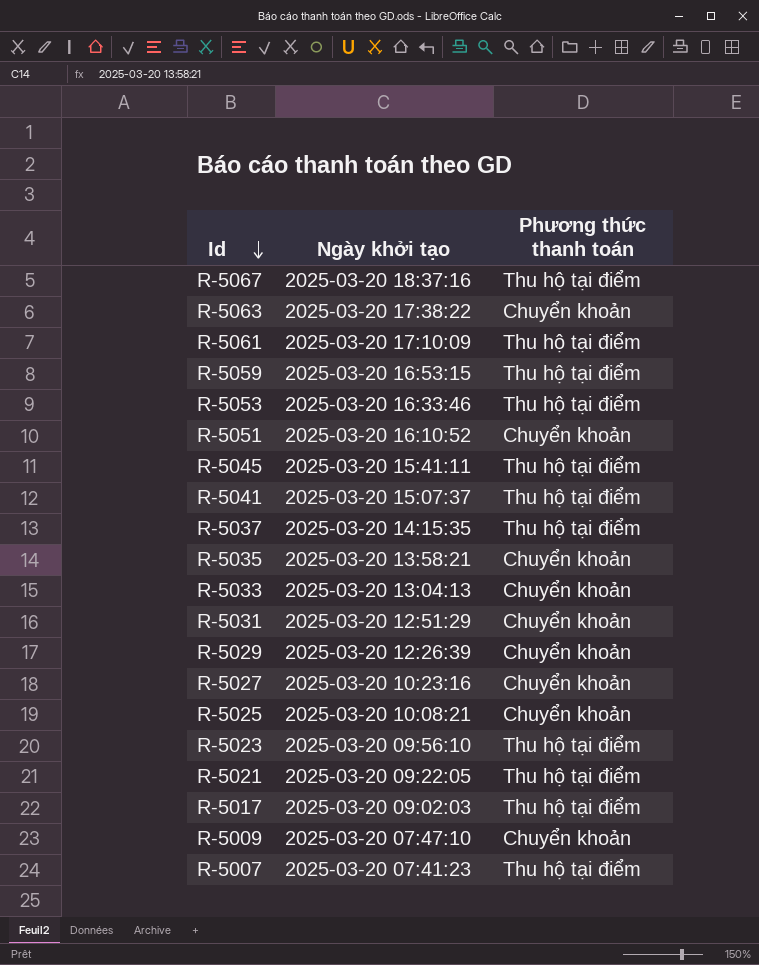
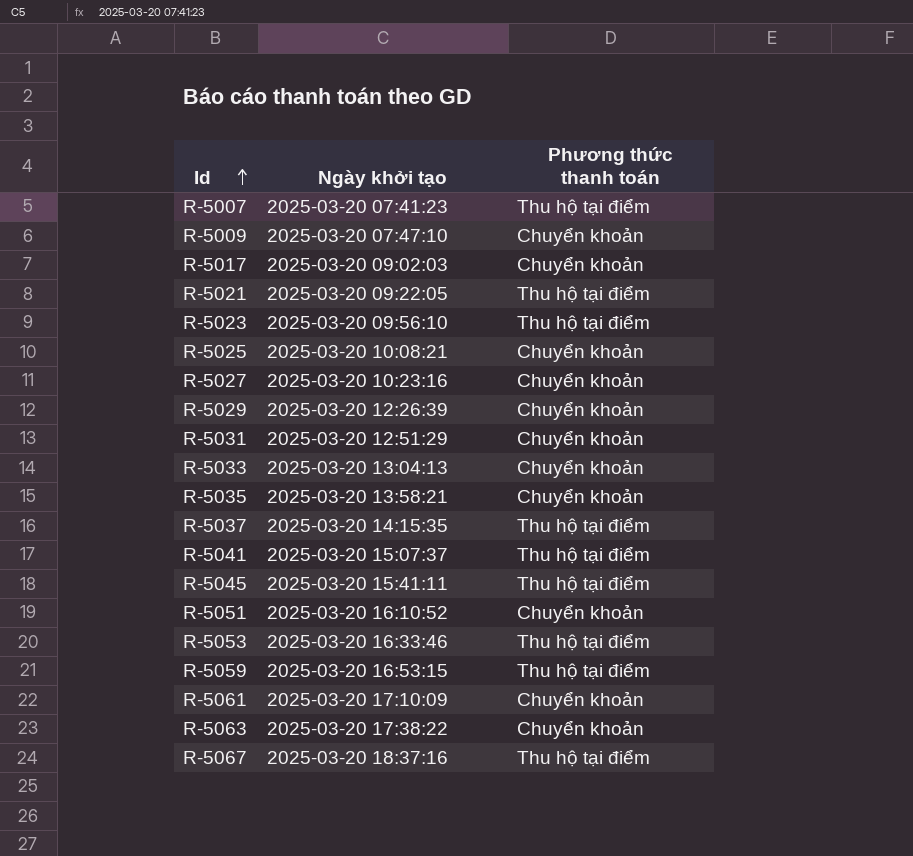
row order: Id descending -> Id ascending
R-5017 | Phương thức thanh toán: Thu hộ tại điểm -> Chuyển khoản
R-5061 | Phương thức thanh toán: Thu hộ tại điểm -> Chuyển khoản

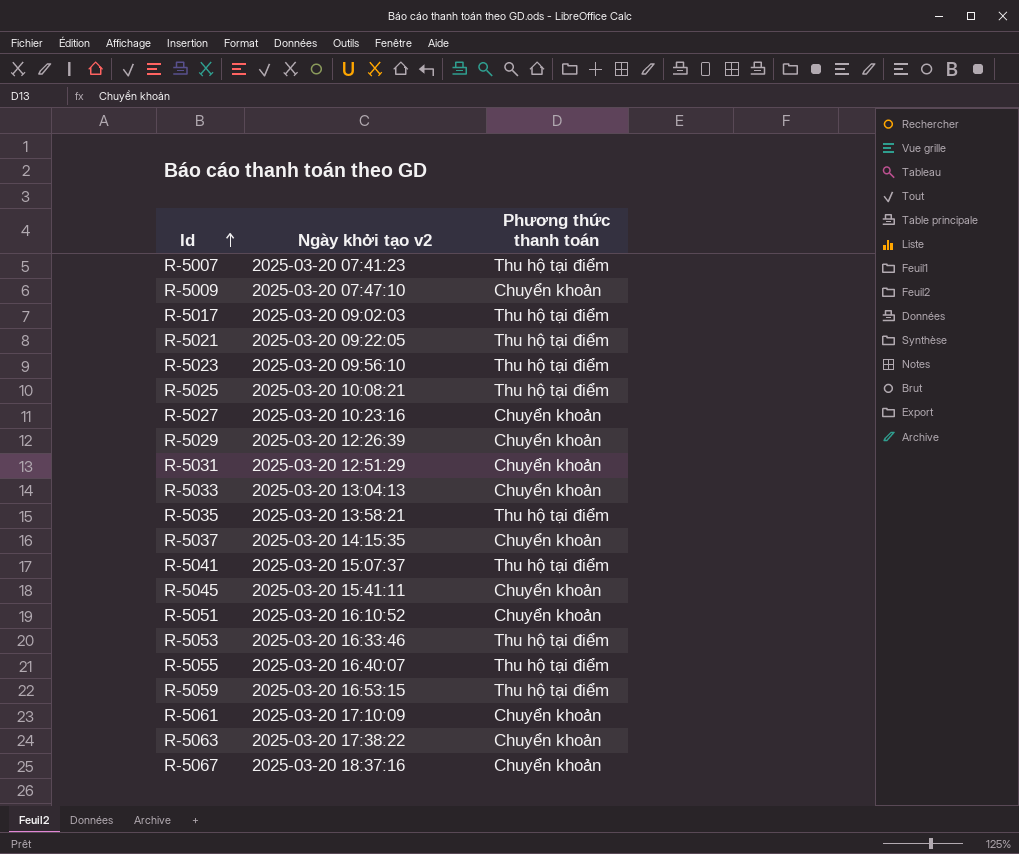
column name: Ngày khởi tạo -> Ngày khởi tạo v2
R-5017 | Phương thức thanh toán: Chuyển khoản -> Thu hộ tại điểm
R-5025 | Phương thức thanh toán: Chuyển khoản -> Thu hộ tại điểm
R-5035 | Phương thức thanh toán: Chuyển khoản -> Thu hộ tại điểm
R-5037 | Phương thức thanh toán: Thu hộ tại điểm -> Chuyển khoản
R-5045 | Phương thức thanh toán: Thu hộ tại điểm -> Chuyển khoản
row R-5055: none -> 2025-03-20 16:40:07 | Thu hộ tại điểm
R-5067 | Phương thức thanh toán: Thu hộ tại điểm -> Chuyển khoản

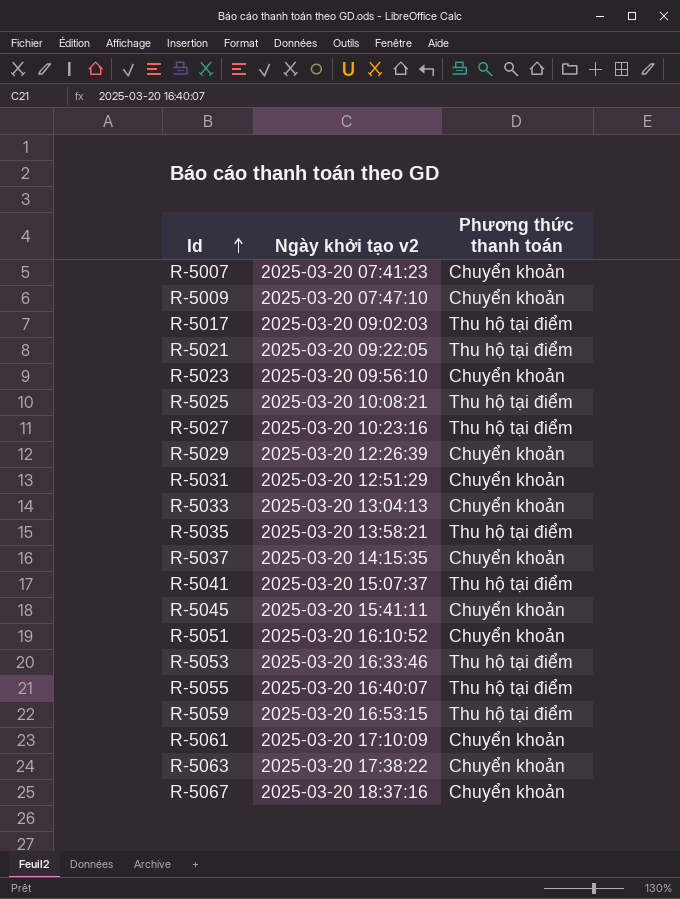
R-5007 | Phương thức thanh toán: Thu hộ tại điểm -> Chuyển khoản
R-5023 | Phương thức thanh toán: Thu hộ tại điểm -> Chuyển khoản
R-5027 | Phương thức thanh toán: Chuyển khoản -> Thu hộ tại điểm

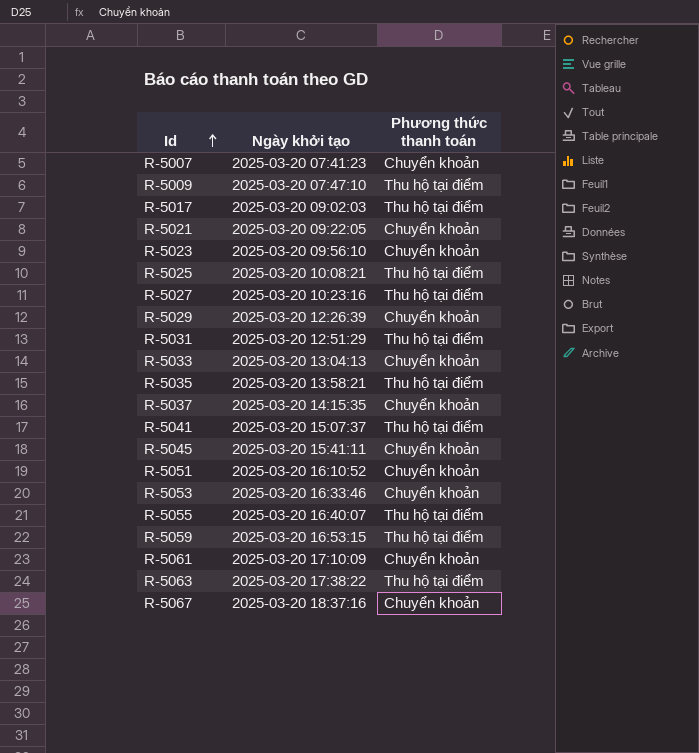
column name: Ngày khởi tạo v2 -> Ngày khởi tạo
R-5009 | Phương thức thanh toán: Chuyển khoản -> Thu hộ tại điểm
R-5021 | Phương thức thanh toán: Thu hộ tại điểm -> Chuyển khoản
R-5031 | Phương thức thanh toán: Chuyển khoản -> Thu hộ tại điểm
R-5053 | Phương thức thanh toán: Thu hộ tại điểm -> Chuyển khoản
R-5063 | Phương thức thanh toán: Chuyển khoản -> Thu hộ tại điểm

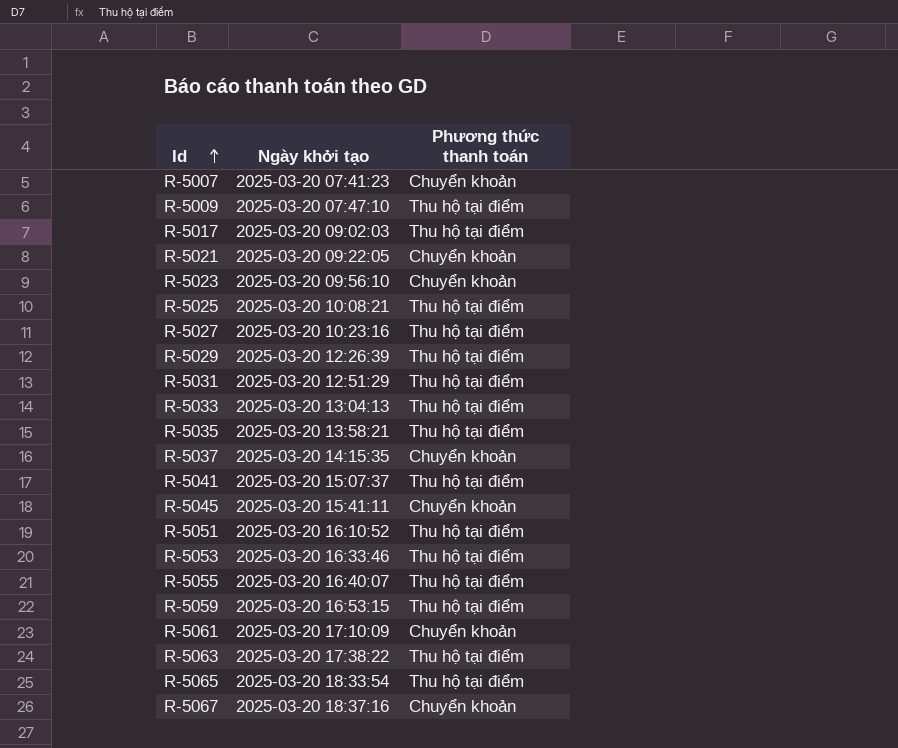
R-5029 | Phương thức thanh toán: Chuyển khoản -> Thu hộ tại điểm
R-5033 | Phương thức thanh toán: Chuyển khoản -> Thu hộ tại điểm
R-5051 | Phương thức thanh toán: Chuyển khoản -> Thu hộ tại điểm
R-5053 | Phương thức thanh toán: Chuyển khoản -> Thu hộ tại điểm
row R-5065: none -> 2025-03-20 18:33:54 | Thu hộ tại điểm

